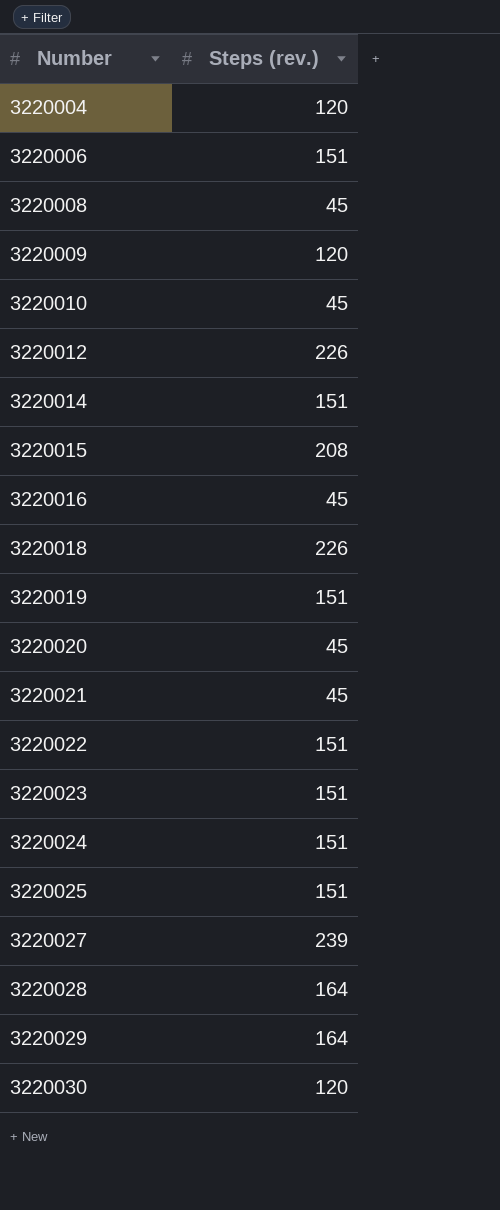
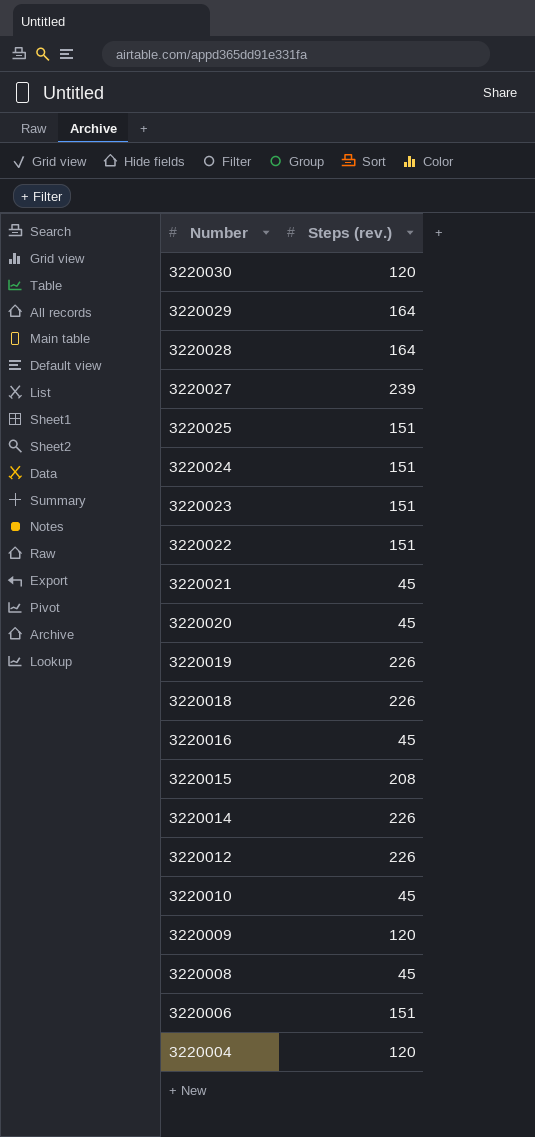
row order: Number ascending -> Number descending
3220019 | Steps (rev.): 151 -> 226
3220014 | Steps (rev.): 151 -> 226

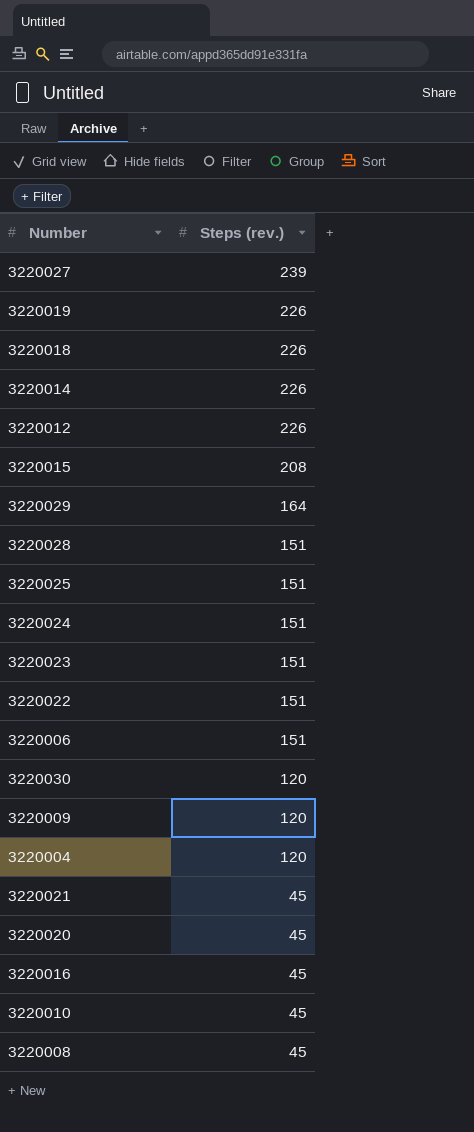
row order: Number descending -> Steps (rev.) descending
3220028 | Steps (rev.): 164 -> 151

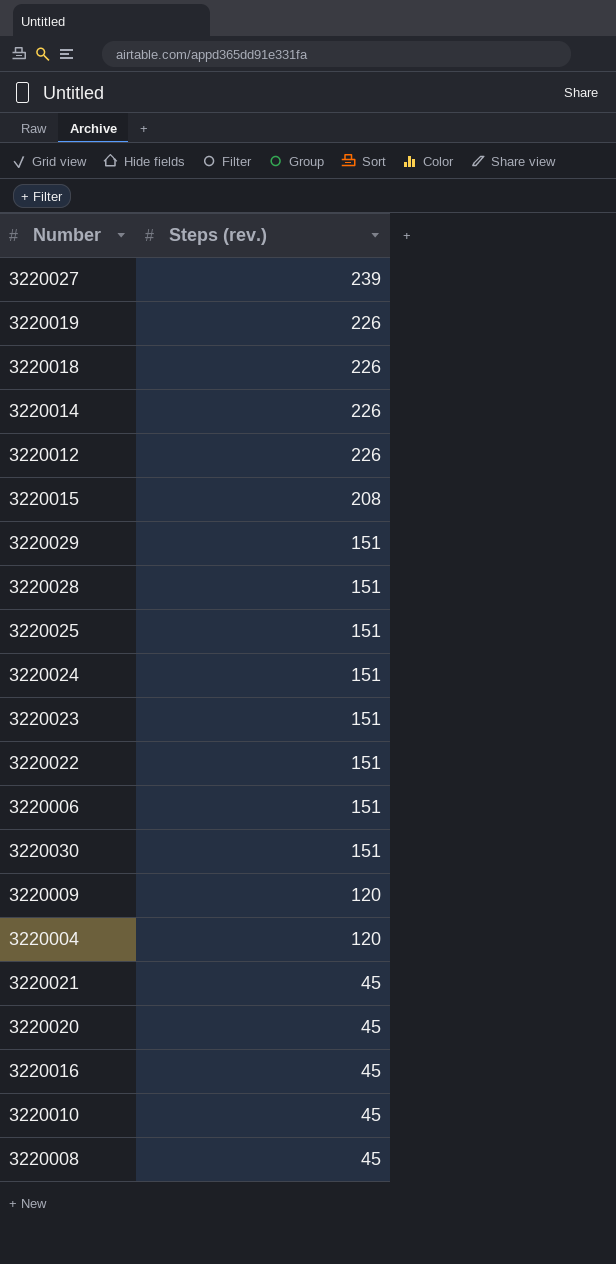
3220029 | Steps (rev.): 164 -> 151
3220030 | Steps (rev.): 120 -> 151

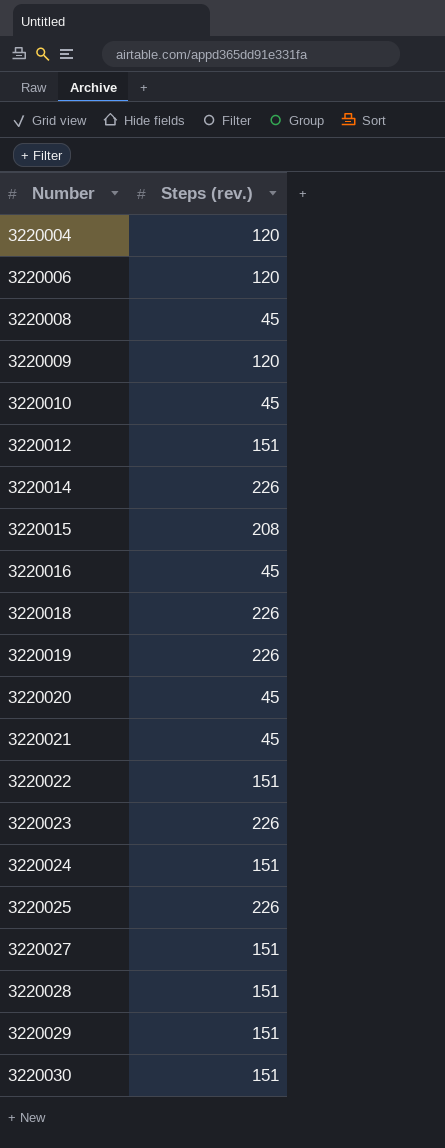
row order: Steps (rev.) descending -> Number ascending
3220006 | Steps (rev.): 151 -> 120
3220012 | Steps (rev.): 226 -> 151
3220023 | Steps (rev.): 151 -> 226
3220025 | Steps (rev.): 151 -> 226
3220027 | Steps (rev.): 239 -> 151

